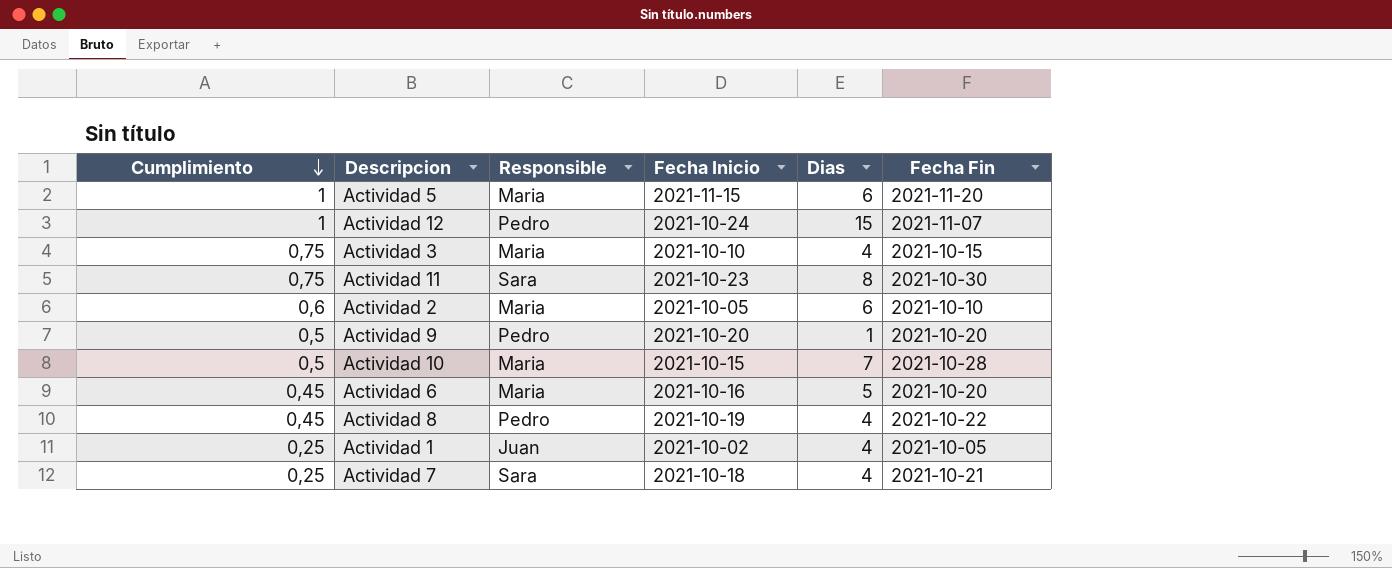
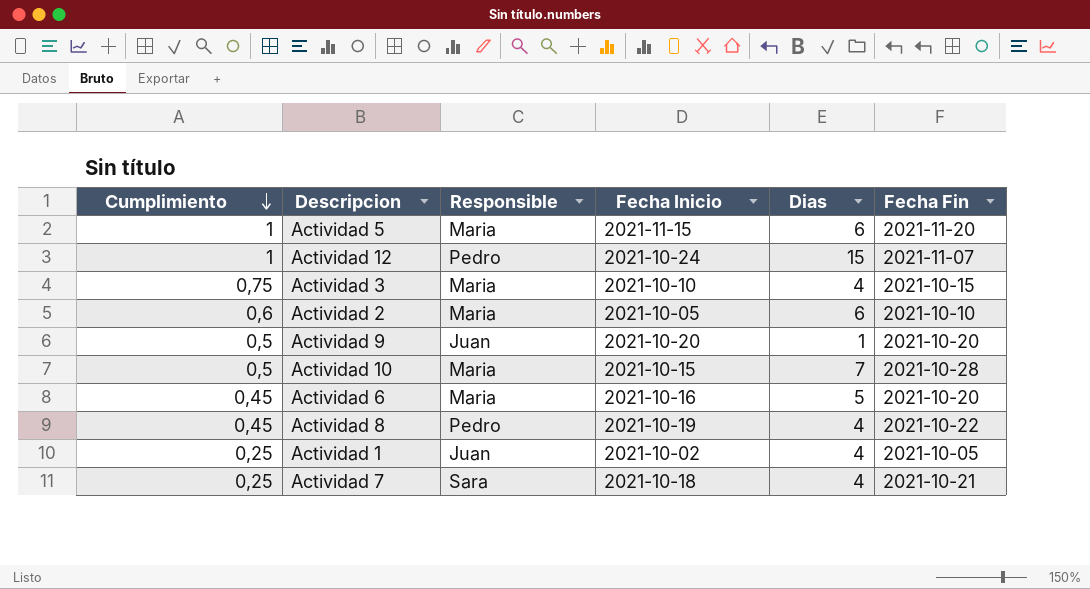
row Actividad 11: 0,75 | Sara | 2021-10-23 | 8 | 2021-10-30 -> none
Actividad 9 | Responsible: Pedro -> Juan

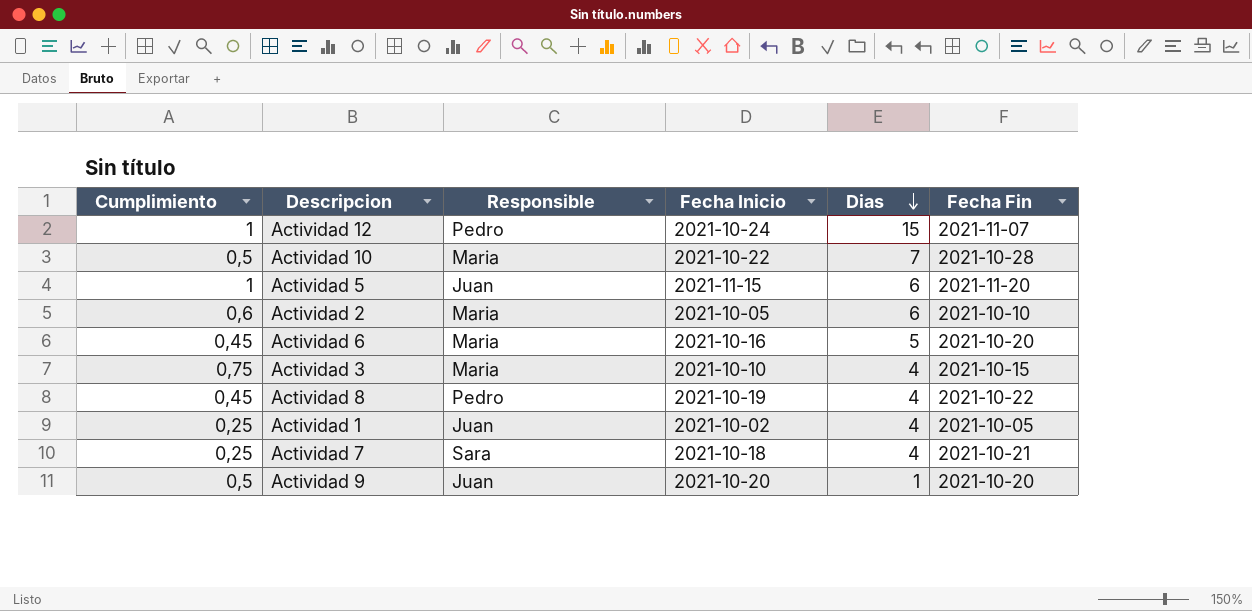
row order: Cumplimiento descending -> Dias descending
Actividad 10 | Fecha Inicio: 2021-10-15 -> 2021-10-22
Actividad 5 | Responsible: Maria -> Juan

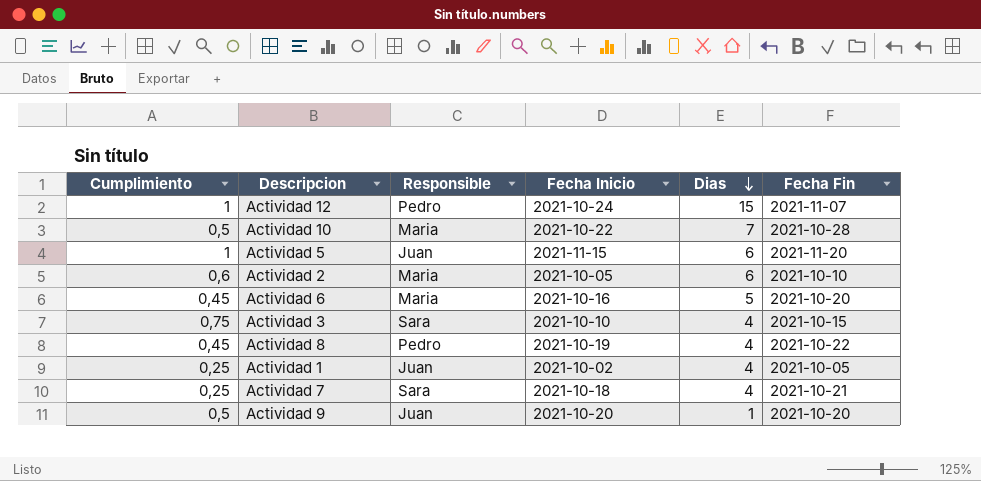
Actividad 3 | Responsible: Maria -> Sara

